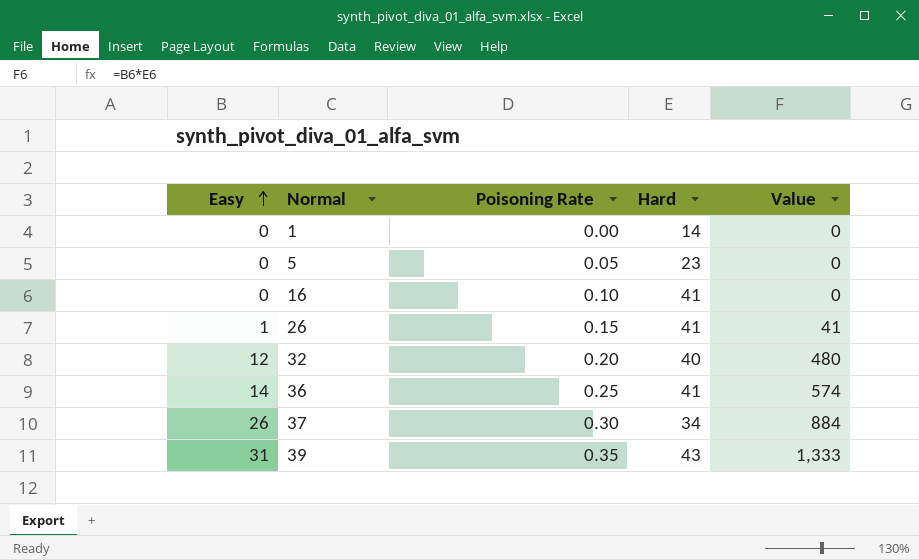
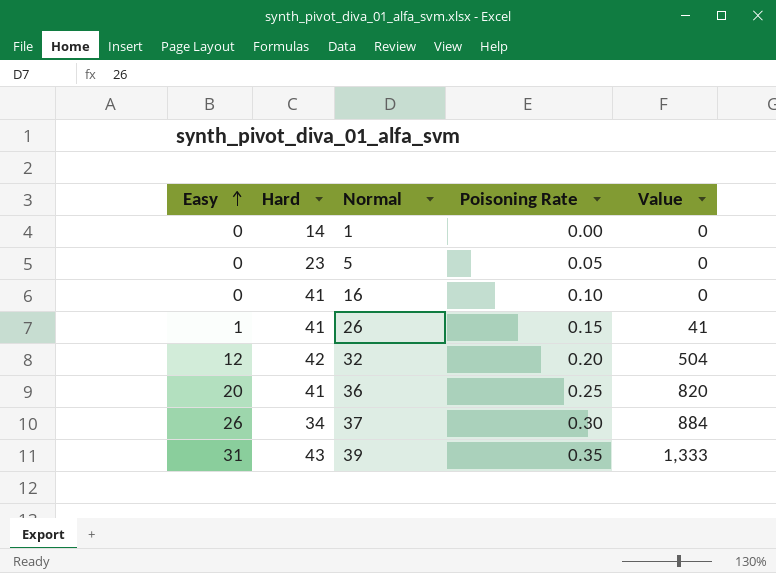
column Hard | position: 4 -> 2
32 | Hard: 40 -> 42
32 | Value: 480 -> 504
36 | Easy: 14 -> 20
36 | Value: 574 -> 820

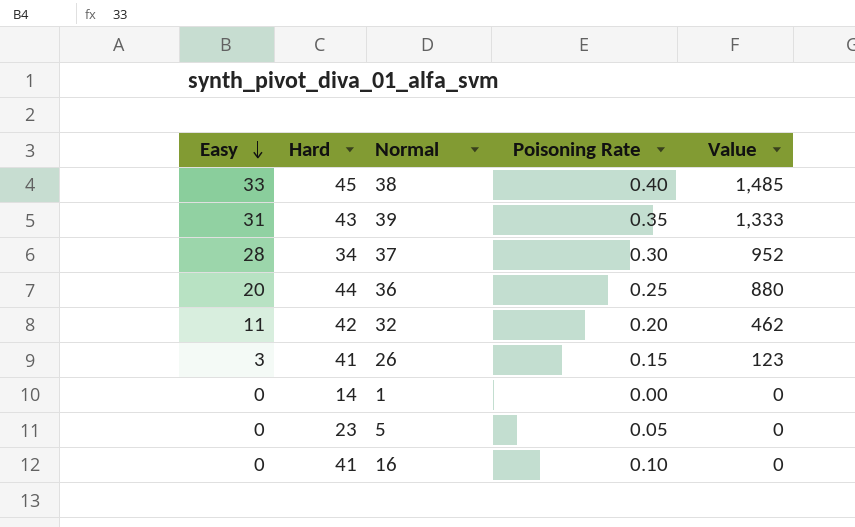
row order: Easy ascending -> Easy descending
row 38: none -> 33 | 45 | 0.40 | 1,485
37 | Easy: 26 -> 28
37 | Value: 884 -> 952
36 | Hard: 41 -> 44
36 | Value: 820 -> 880
32 | Easy: 12 -> 11
32 | Value: 504 -> 462
26 | Easy: 1 -> 3
26 | Value: 41 -> 123

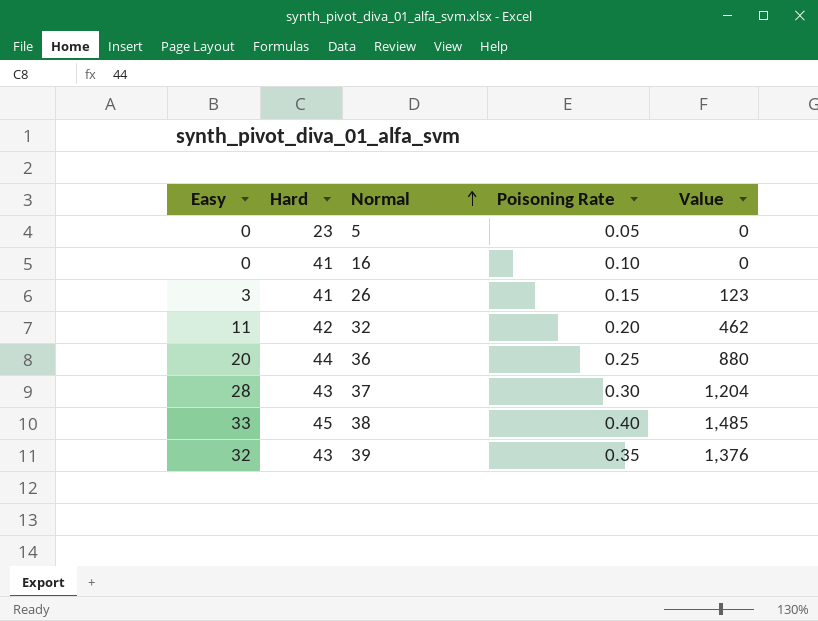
row order: Easy descending -> Normal ascending
row 1: 0 | 14 | 0.00 | 0 -> none
37 | Hard: 34 -> 43
37 | Value: 952 -> 1,204
39 | Easy: 31 -> 32
39 | Value: 1,333 -> 1,376

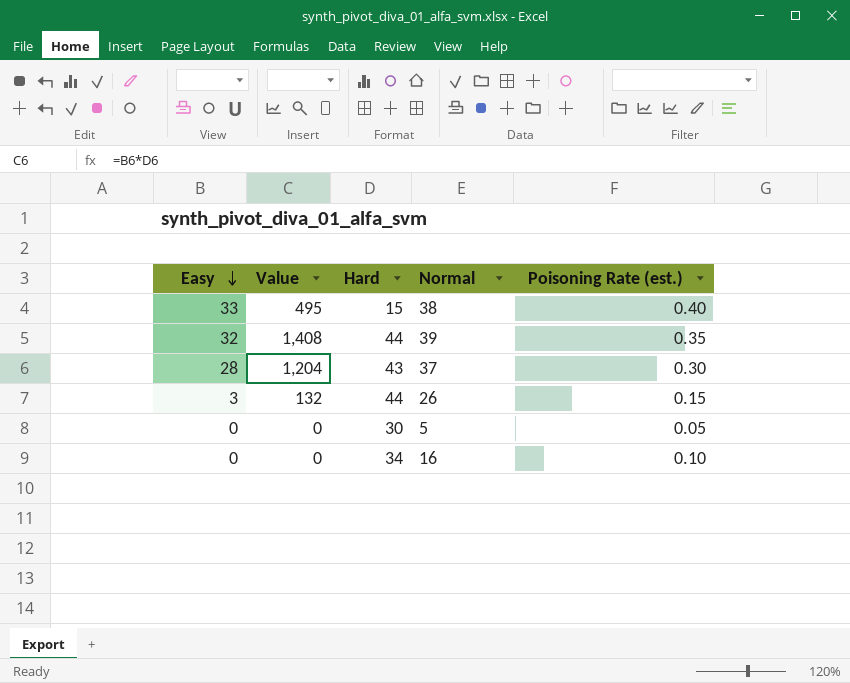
row order: Normal ascending -> Easy descending
column Value | position: 5 -> 2
column name: Poisoning Rate -> Poisoning Rate (est.)
row 32: 11 | 42 | 0.20 | 462 -> none
row 36: 20 | 44 | 0.25 | 880 -> none
38 | Value: 1,485 -> 495
38 | Hard: 45 -> 15
39 | Value: 1,376 -> 1,408
39 | Hard: 43 -> 44
26 | Value: 123 -> 132
26 | Hard: 41 -> 44
5 | Hard: 23 -> 30
16 | Hard: 41 -> 34

